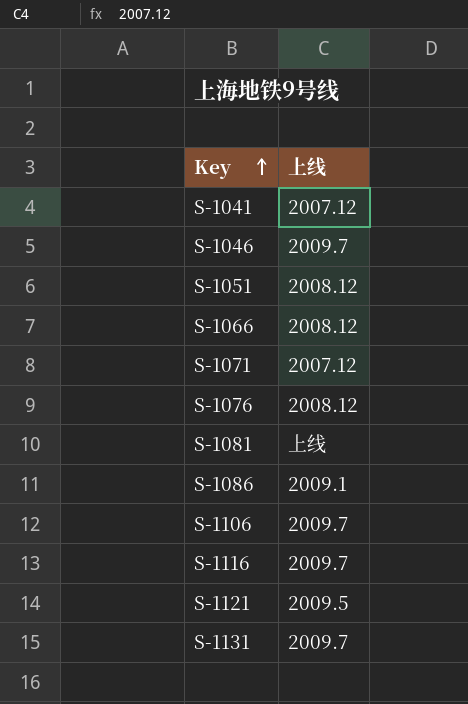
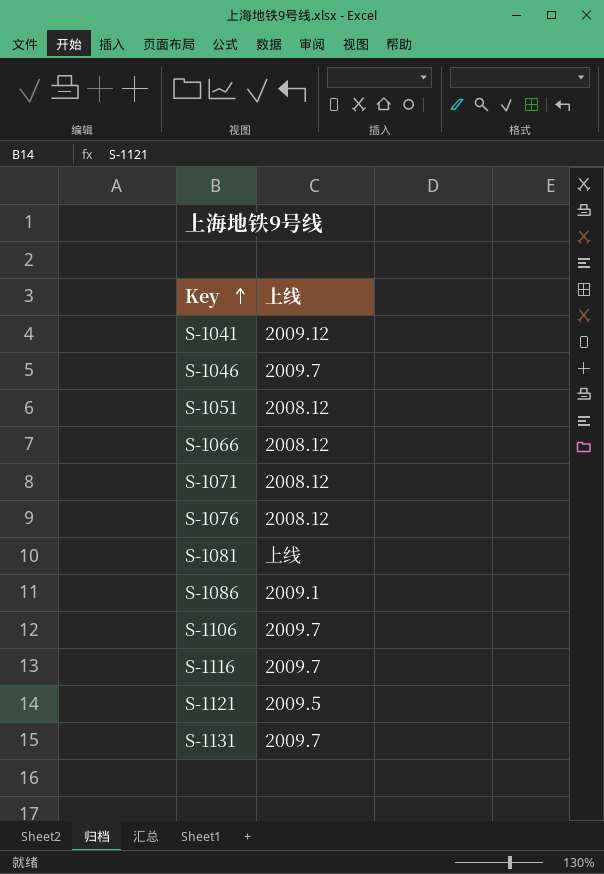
S-1041 | 上线: 2007.12 -> 2009.12
S-1071 | 上线: 2007.12 -> 2008.12

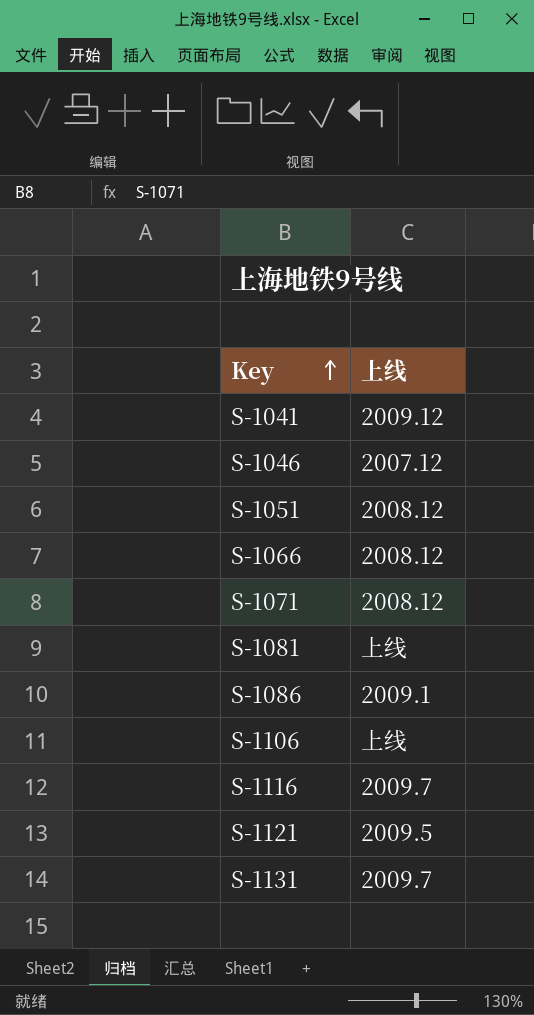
row S-1076: 2008.12 -> none
S-1046 | 上线: 2009.7 -> 2007.12
S-1106 | 上线: 2009.7 -> 上线

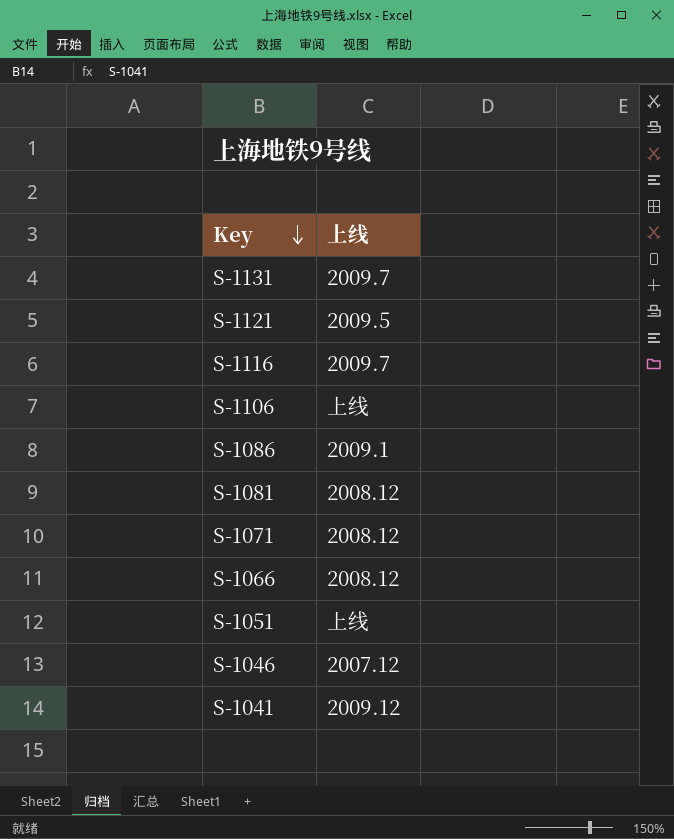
row order: Key ascending -> Key descending
S-1081 | 上线: 上线 -> 2008.12
S-1051 | 上线: 2008.12 -> 上线

